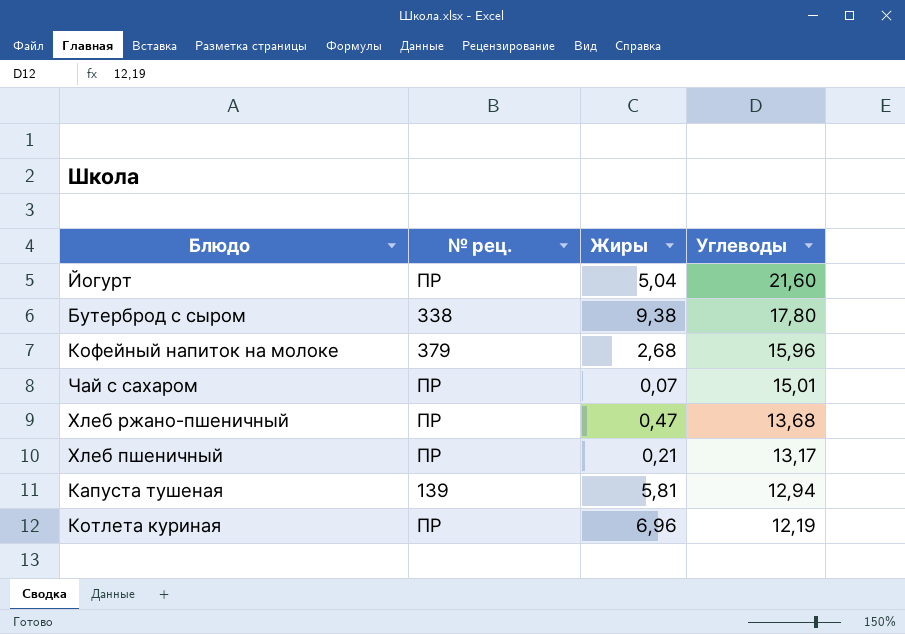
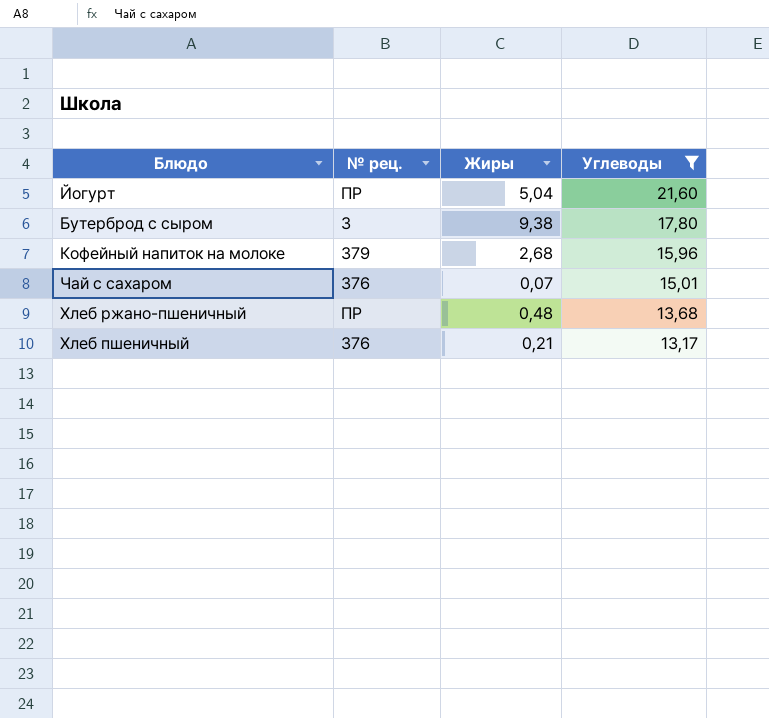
filter: none -> Углеводы >= 13,17
Бутерброд с сыром | № рец.: 338 -> 3
Чай с сахаром | № рец.: ПР -> 376
Хлеб ржано-пшеничный | Жиры: 0,47 -> 0,48
Хлеб пшеничный | № рец.: ПР -> 376

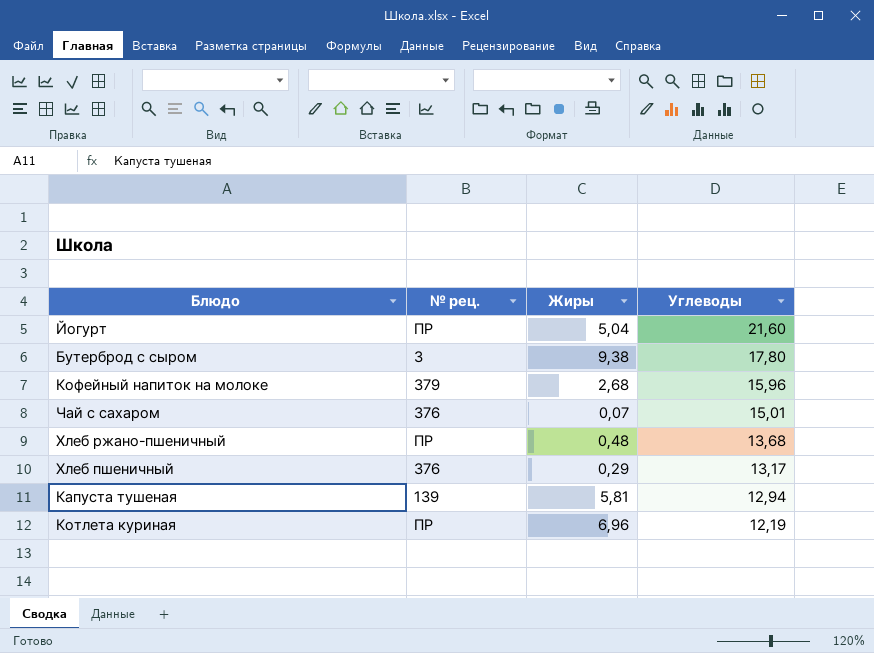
filter: Углеводы >= 13,17 -> none
Хлеб пшеничный | Жиры: 0,21 -> 0,29

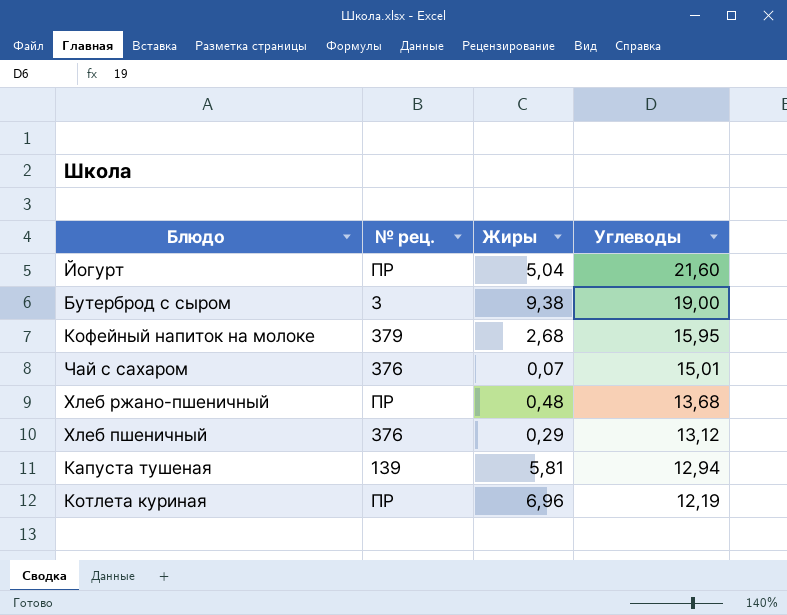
Бутерброд с сыром | Углеводы: 17,80 -> 19,00
Кофейный напиток на молоке | Углеводы: 15,96 -> 15,95
Хлеб пшеничный | Углеводы: 13,17 -> 13,12

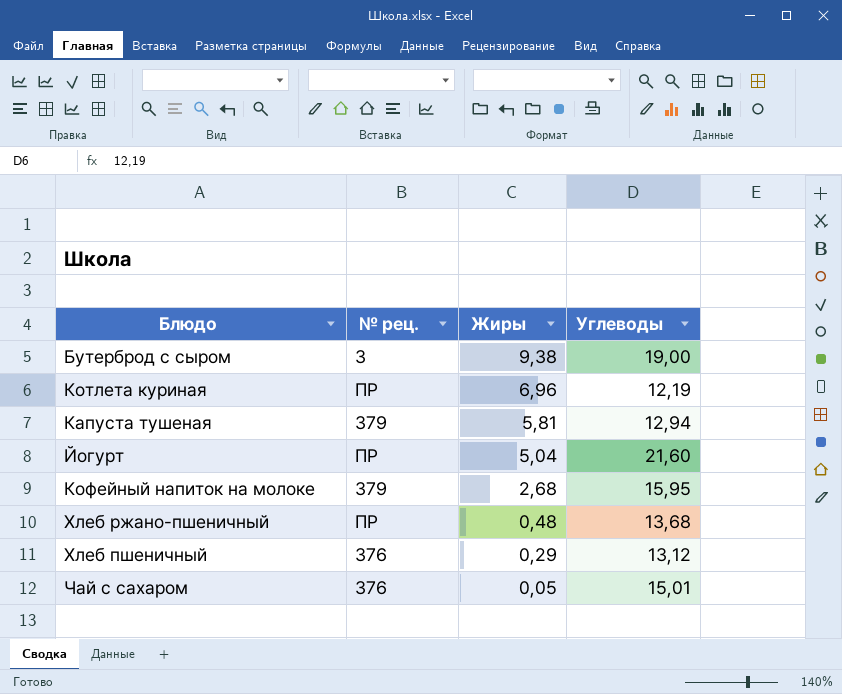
row order: Углеводы descending -> Жиры descending
Капуста тушеная | № рец.: 139 -> 379
Чай с сахаром | Жиры: 0,07 -> 0,05

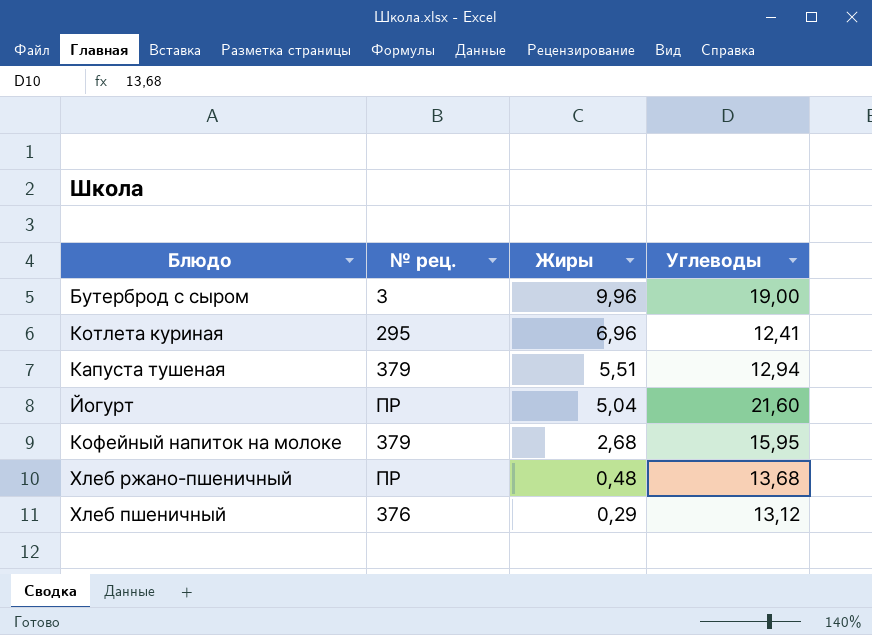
row Чай с сахаром: 376 | 0,05 | 15,01 -> none
Бутерброд с сыром | Жиры: 9,38 -> 9,96
Котлета куриная | № рец.: ПР -> 295
Котлета куриная | Углеводы: 12,19 -> 12,41
Капуста тушеная | Жиры: 5,81 -> 5,51

